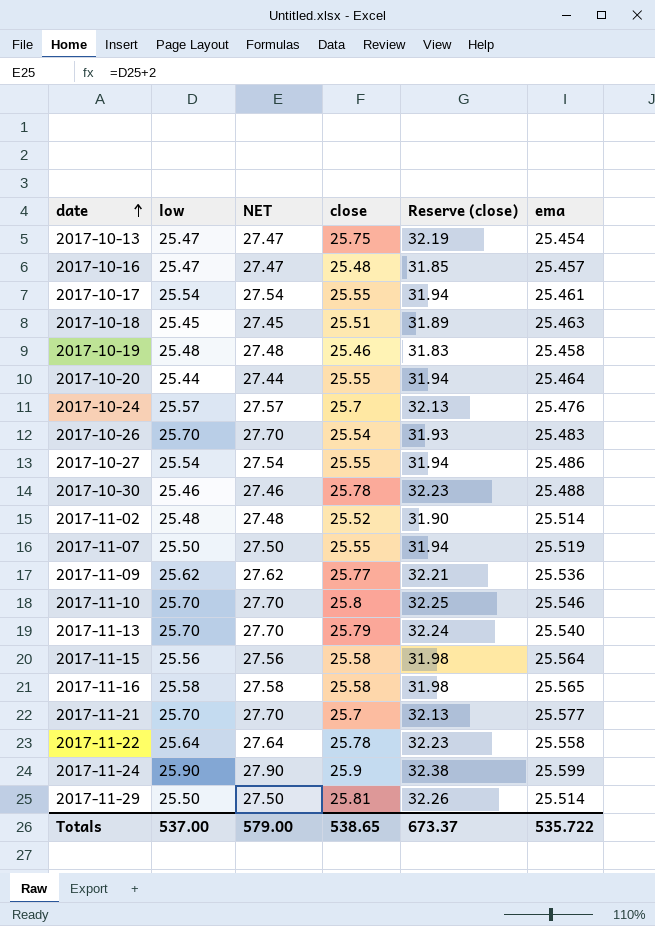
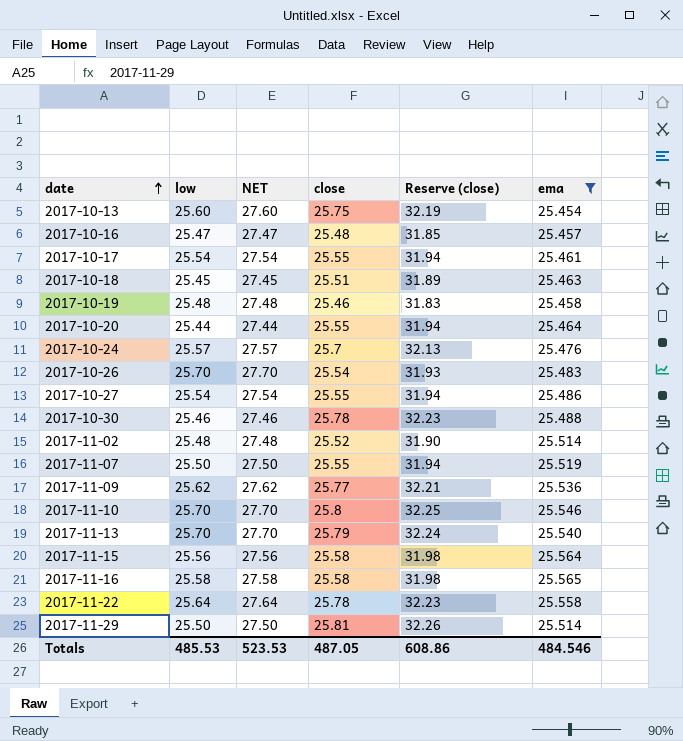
filter: none -> ema <= 25.565
2017-10-13 | low: 25.47 -> 25.60
2017-10-13 | NET: 27.47 -> 27.60
Totals | low: 537.00 -> 485.53
Totals | NET: 579.00 -> 523.53
Totals | close: 538.65 -> 487.05
Totals | Reserve (close): 673.37 -> 608.86
Totals | ema: 535.722 -> 484.546

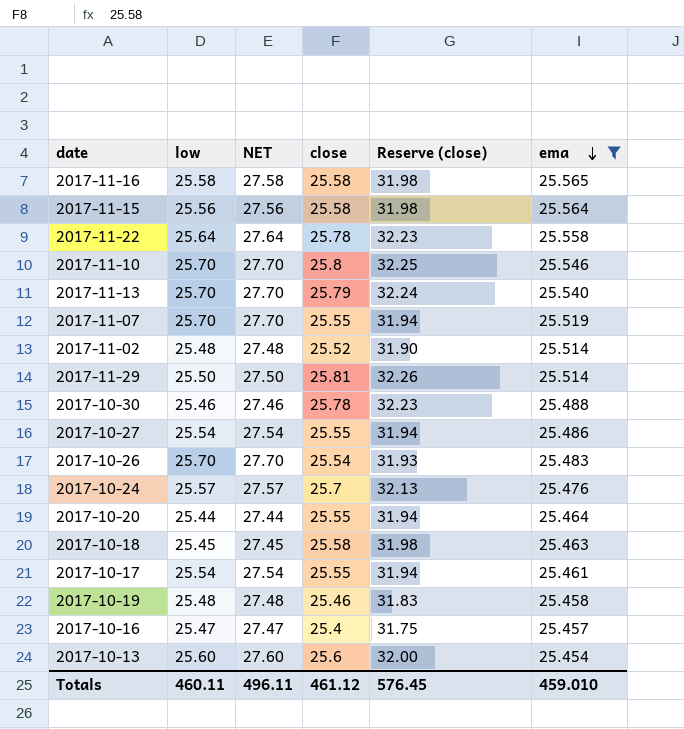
row order: date ascending -> ema descending
row 2017-11-09: 25.62 | 27.62 | 25.77 | 32.21 | 25.536 -> none
2017-11-07 | low: 25.50 -> 25.70
2017-11-07 | NET: 27.50 -> 27.70
2017-10-18 | close: 25.51 -> 25.58
2017-10-18 | Reserve (close): 31.89 -> 31.98
2017-10-16 | close: 25.48 -> 25.4
2017-10-16 | Reserve (close): 31.85 -> 31.75
2017-10-13 | close: 25.75 -> 25.6
2017-10-13 | Reserve (close): 32.19 -> 32.00
Totals | low: 485.53 -> 460.11
Totals | NET: 523.53 -> 496.11
Totals | close: 487.05 -> 461.12
Totals | Reserve (close): 608.86 -> 576.45
Totals | ema: 484.546 -> 459.010

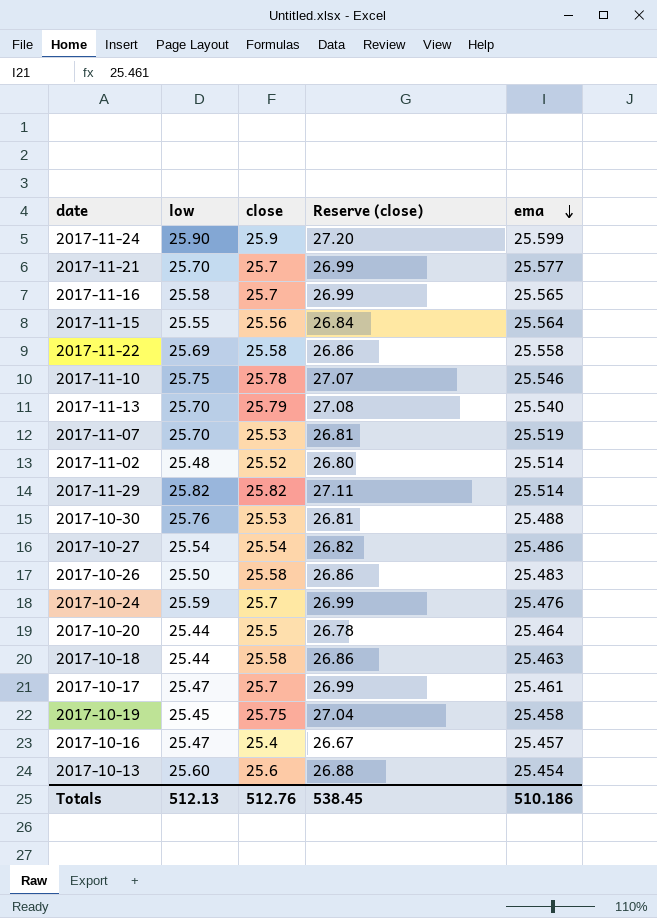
filter: ema <= 25.565 -> none
column NET | formula: [low] + 2 -> none
column Reserve (close) | formula: [close] * 1.25 -> [close] * 1.05
2017-11-16 | close: 25.58 -> 25.7
2017-11-15 | low: 25.56 -> 25.55
2017-11-15 | close: 25.58 -> 25.56
2017-11-22 | low: 25.64 -> 25.69
2017-11-22 | close: 25.78 -> 25.58
2017-11-10 | low: 25.70 -> 25.75
2017-11-10 | close: 25.8 -> 25.78
2017-11-07 | close: 25.55 -> 25.53
2017-11-29 | low: 25.50 -> 25.82
2017-11-29 | close: 25.81 -> 25.82
2017-10-30 | low: 25.46 -> 25.76
2017-10-30 | close: 25.78 -> 25.53
2017-10-27 | close: 25.55 -> 25.54
2017-10-26 | low: 25.70 -> 25.50
2017-10-26 | close: 25.54 -> 25.58
2017-10-24 | low: 25.57 -> 25.59
2017-10-20 | close: 25.55 -> 25.5
2017-10-18 | low: 25.45 -> 25.44
2017-10-17 | low: 25.54 -> 25.47
2017-10-17 | close: 25.55 -> 25.7
2017-10-19 | low: 25.48 -> 25.45
2017-10-19 | close: 25.46 -> 25.75
Totals | low: 460.11 -> 512.13
Totals | close: 461.12 -> 512.76
Totals | Reserve (close): 576.45 -> 538.45
Totals | ema: 459.010 -> 510.186

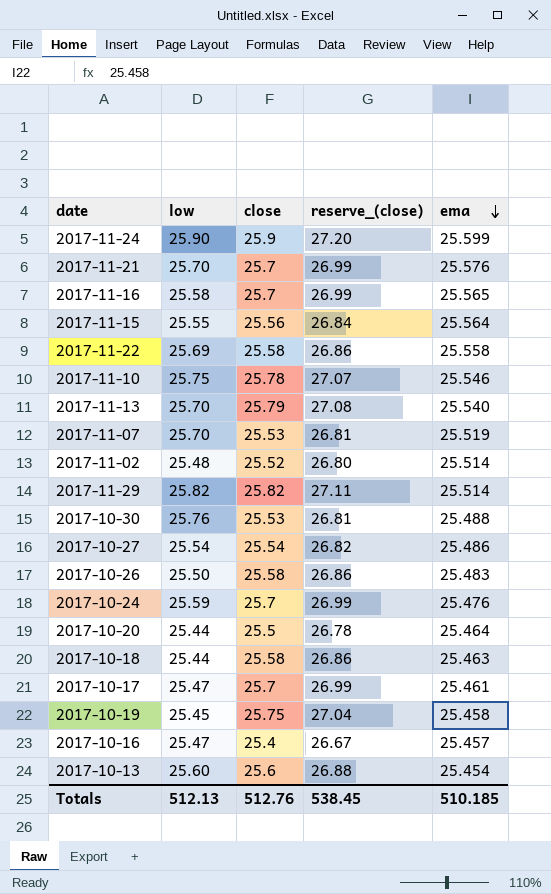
column name: Reserve (close) -> reserve_(close)
2017-11-21 | ema: 25.577 -> 25.576
Totals | ema: 510.186 -> 510.185

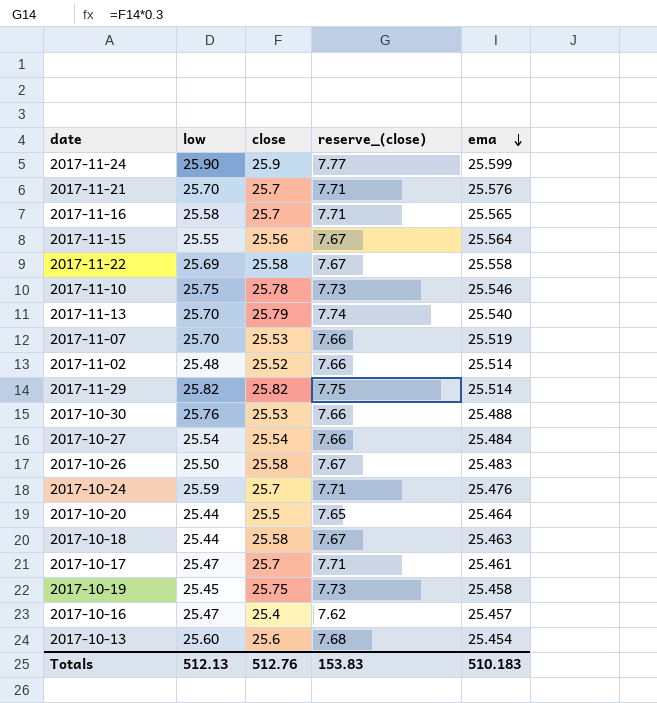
column reserve_(close) | formula: [close] * 1.05 -> [close] * 0.3
2017-10-27 | ema: 25.486 -> 25.484
Totals | reserve_(close): 538.45 -> 153.83
Totals | ema: 510.185 -> 510.183

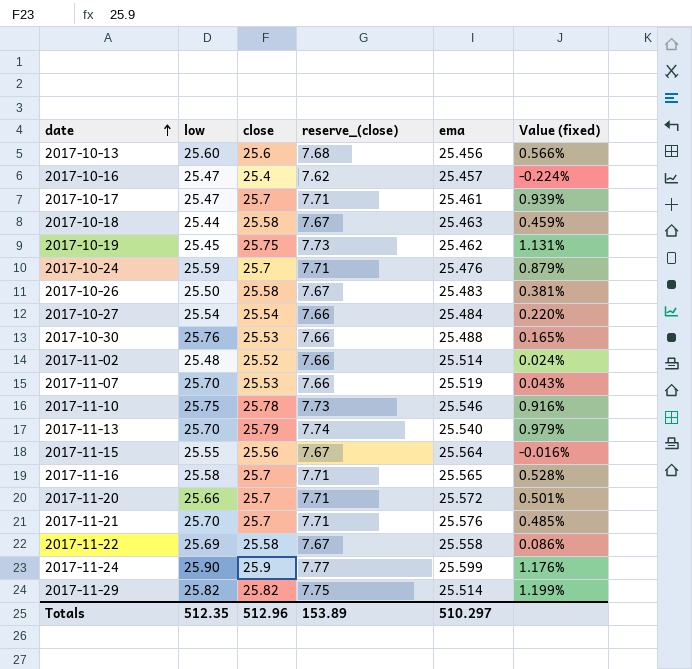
row order: ema descending -> date ascending
column Value (fixed) | formula: none -> ([close] - [ema]) / [ema]
row 2017-10-20: 25.44 | 25.5 | 7.65 | 25.464 -> none
2017-10-13 | ema: 25.454 -> 25.456
2017-10-19 | ema: 25.458 -> 25.462
row 2017-11-20: none -> 25.66 | 25.7 | 7.71 | 25.572 | 0.501%
Totals | low: 512.13 -> 512.35
Totals | close: 512.76 -> 512.96
Totals | reserve_(close): 153.83 -> 153.89
Totals | ema: 510.183 -> 510.297

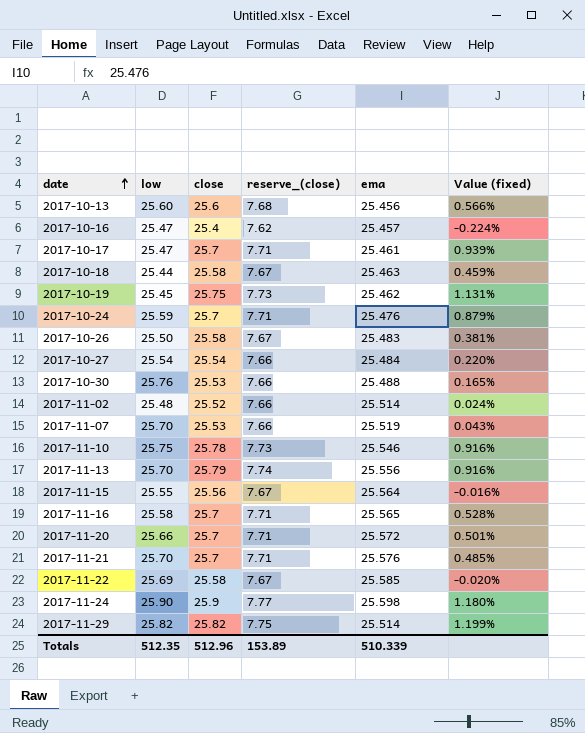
2017-11-13 | ema: 25.540 -> 25.556
2017-11-13 | Value (fixed): 0.979% -> 0.916%
2017-11-22 | ema: 25.558 -> 25.585
2017-11-22 | Value (fixed): 0.086% -> -0.020%
2017-11-24 | ema: 25.599 -> 25.598
2017-11-24 | Value (fixed): 1.176% -> 1.180%
Totals | ema: 510.297 -> 510.339

